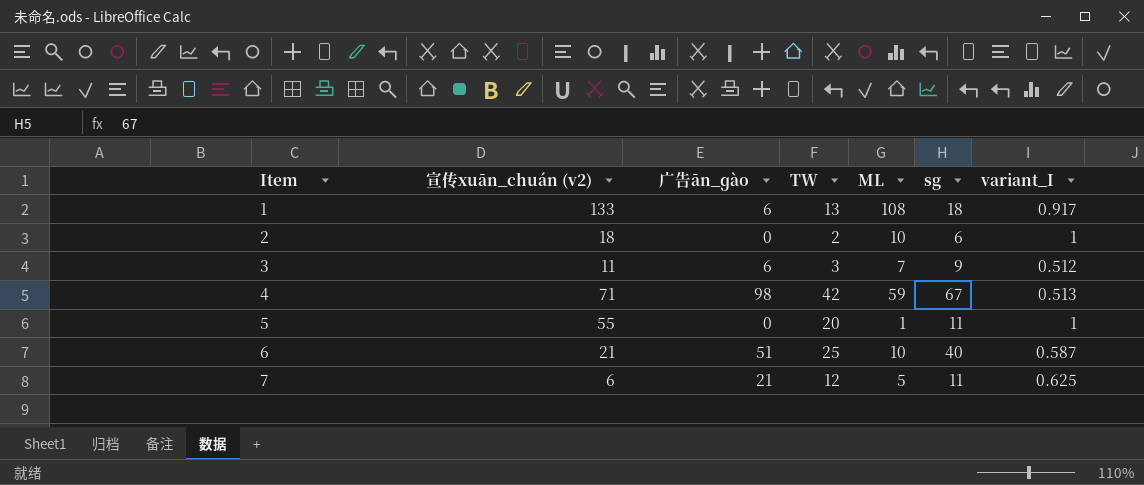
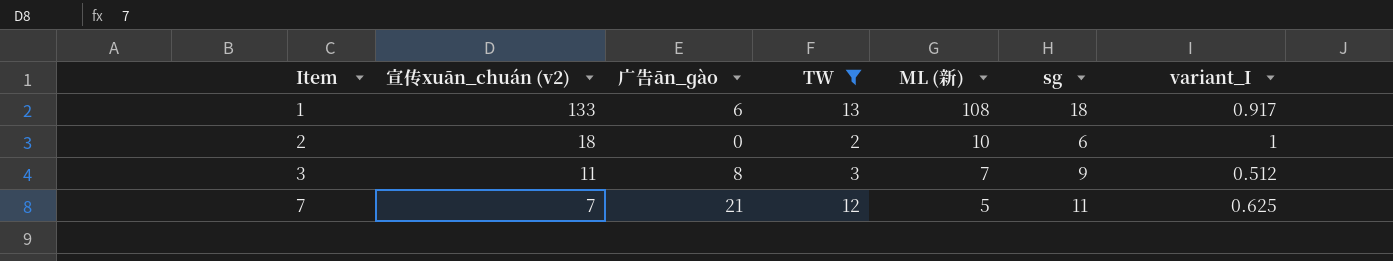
filter: none -> TW <= 13
column name: ML -> ML (新)
3 | 广告ān_ɡào: 6 -> 8
7 | 宣传xuān_chuán (v2): 6 -> 7

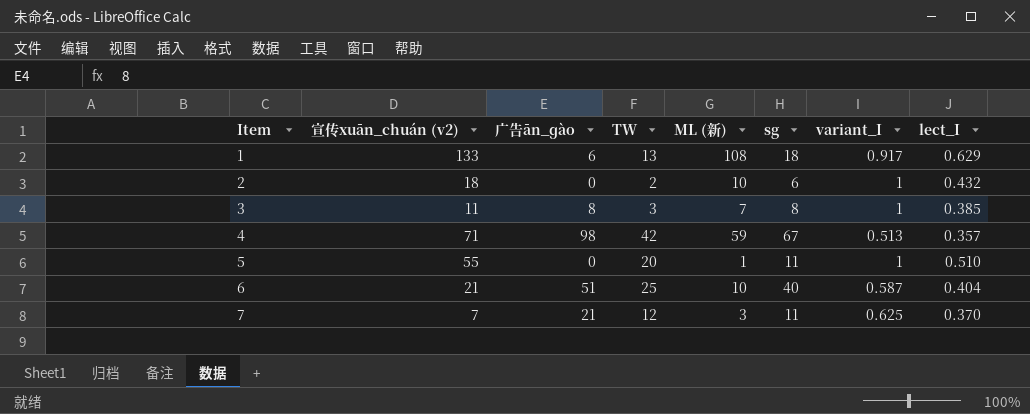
filter: TW <= 13 -> none
column lect_I | position: none -> 8
3 | sg: 9 -> 8
3 | variant_I: 0.512 -> 1
7 | ML (新): 5 -> 3

